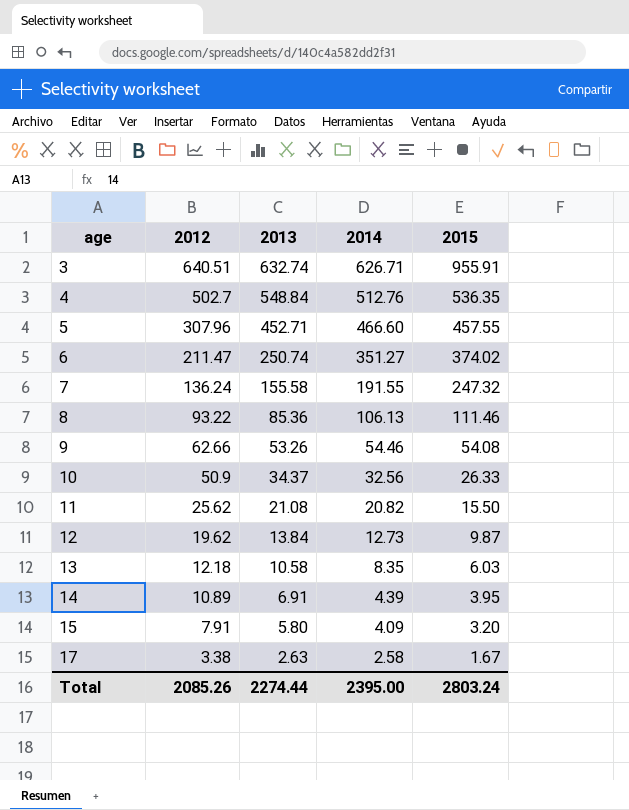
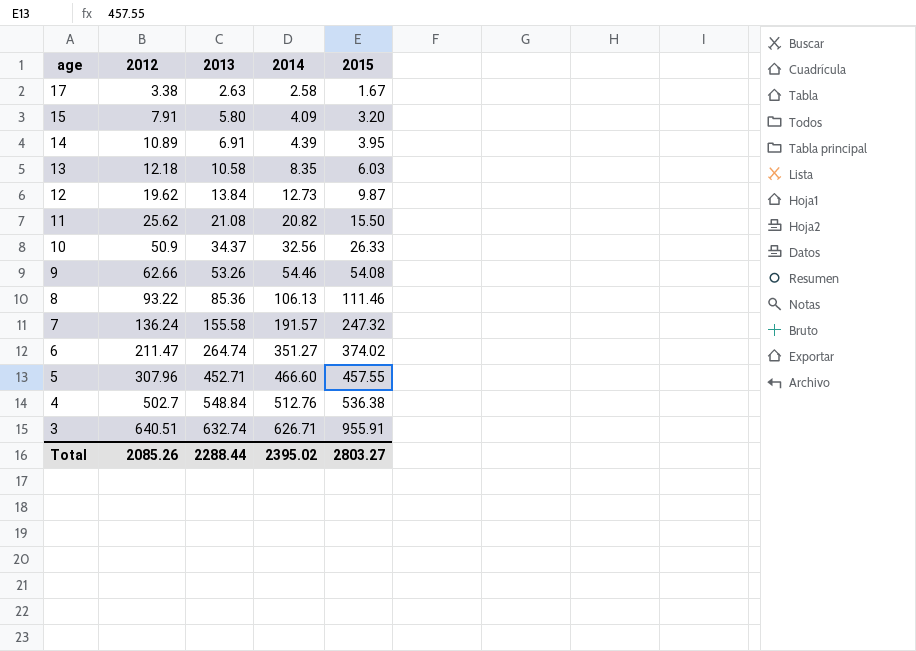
row order: age ascending -> age descending
7 | 2014: 191.55 -> 191.57
6 | 2013: 250.74 -> 264.74
4 | 2015: 536.35 -> 536.38
Total | 2013: 2274.44 -> 2288.44
Total | 2014: 2395.00 -> 2395.02
Total | 2015: 2803.24 -> 2803.27

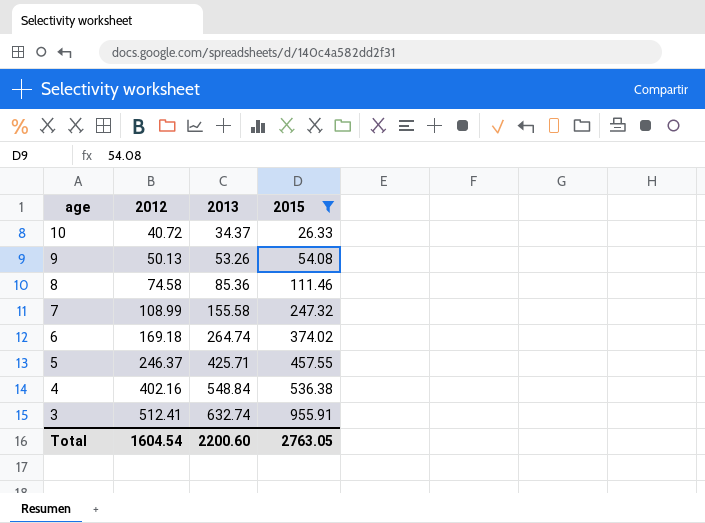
filter: none -> 2015 >= 26.33
column 2014 | position: 4 -> none
10 | 2012: 50.9 -> 40.72
9 | 2012: 62.66 -> 50.13
8 | 2012: 93.22 -> 74.58
7 | 2012: 136.24 -> 108.99
6 | 2012: 211.47 -> 169.18
5 | 2012: 307.96 -> 246.37
5 | 2013: 452.71 -> 425.71
4 | 2012: 502.7 -> 402.16
3 | 2012: 640.51 -> 512.41
Total | 2012: 2085.26 -> 1604.54
Total | 2013: 2288.44 -> 2200.60
Total | 2015: 2803.27 -> 2763.05

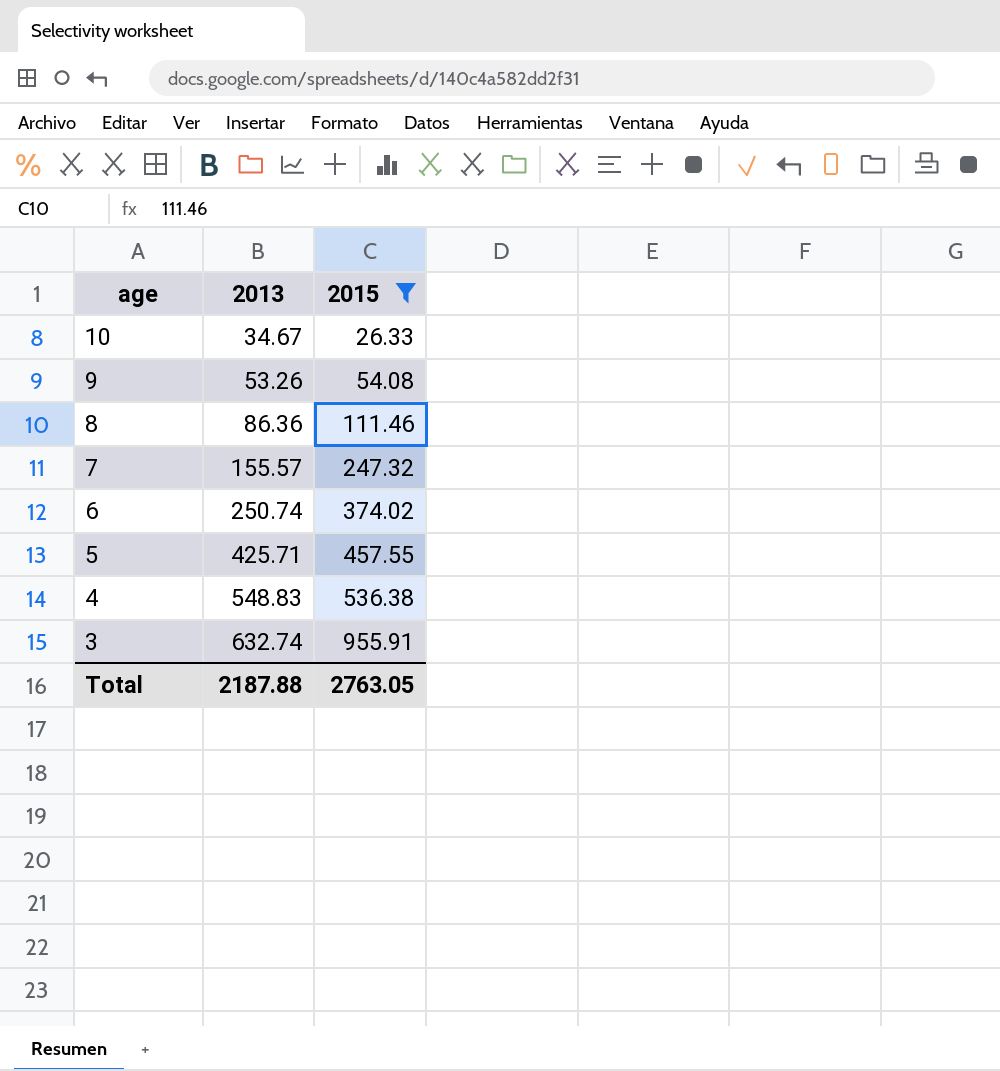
column 2012 | position: 2 -> none
10 | 2013: 34.37 -> 34.67
8 | 2013: 85.36 -> 86.36
7 | 2013: 155.58 -> 155.57
6 | 2013: 264.74 -> 250.74
4 | 2013: 548.84 -> 548.83
Total | 2013: 2200.60 -> 2187.88

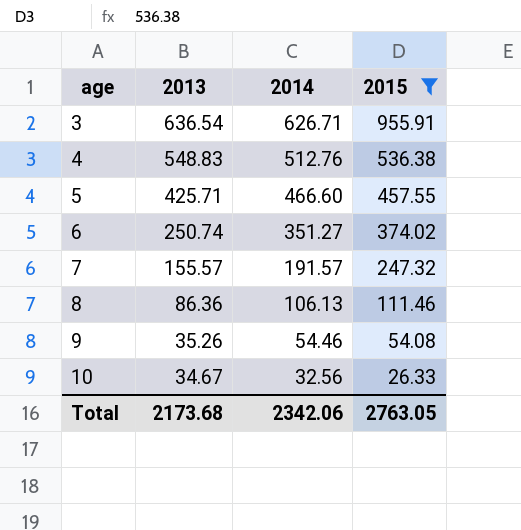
row order: age descending -> age ascending
column 2014 | position: none -> 3
3 | 2013: 632.74 -> 636.54
9 | 2013: 53.26 -> 35.26
Total | 2013: 2187.88 -> 2173.68

